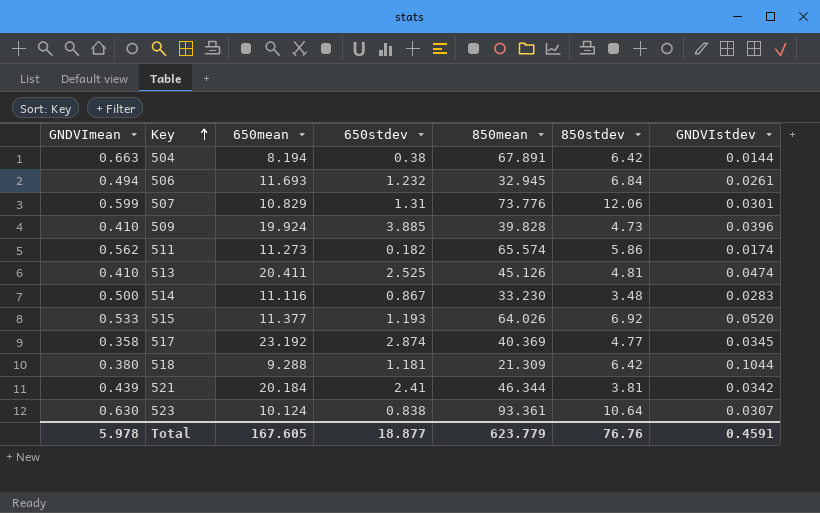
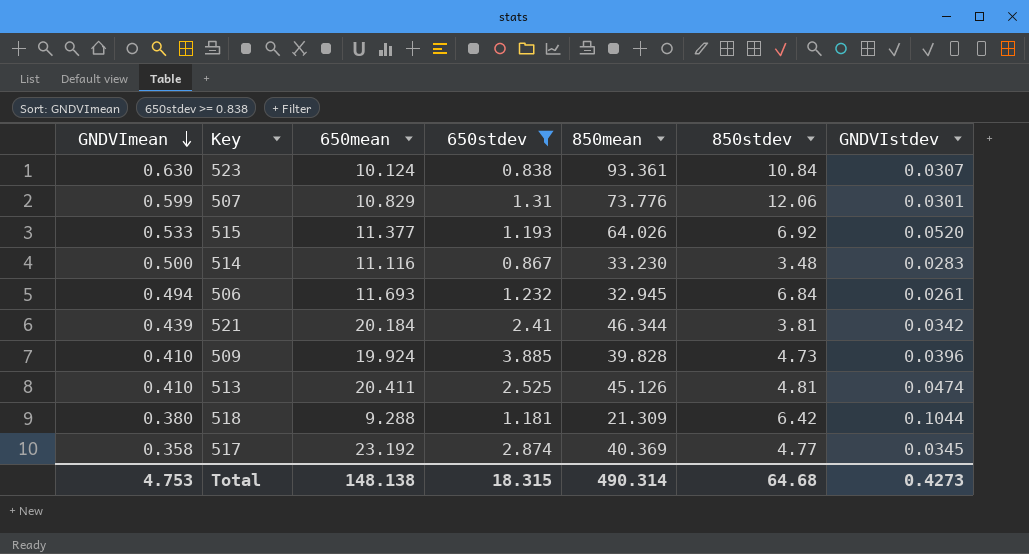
filter: none -> 650stdev >= 0.838
row order: Key ascending -> GNDVImean descending
523 | 850stdev: 10.64 -> 10.84
Total | GNDVImean: 5.978 -> 4.753
Total | 650mean: 167.605 -> 148.138
Total | 650stdev: 18.877 -> 18.315
Total | 850mean: 623.779 -> 490.314
Total | 850stdev: 76.76 -> 64.68
Total | GNDVIstdev: 0.4591 -> 0.4273

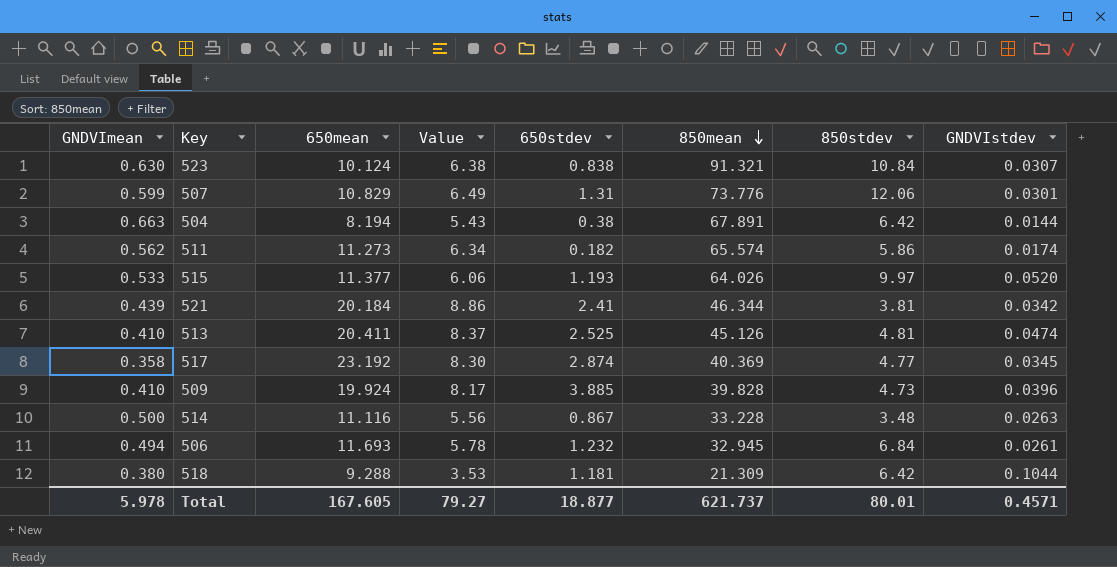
filter: 650stdev >= 0.838 -> none
row order: GNDVImean descending -> 850mean descending
column Value | formula: none -> [GNDVImean] * [650mean]
523 | 850mean: 93.361 -> 91.321
515 | 850stdev: 6.92 -> 9.97
514 | 850mean: 33.230 -> 33.228
514 | GNDVIstdev: 0.0283 -> 0.0263
Total | GNDVImean: 4.753 -> 5.978
Total | 650mean: 148.138 -> 167.605
Total | 650stdev: 18.315 -> 18.877
Total | 850mean: 490.314 -> 621.737
Total | 850stdev: 64.68 -> 80.01
Total | GNDVIstdev: 0.4273 -> 0.4571

